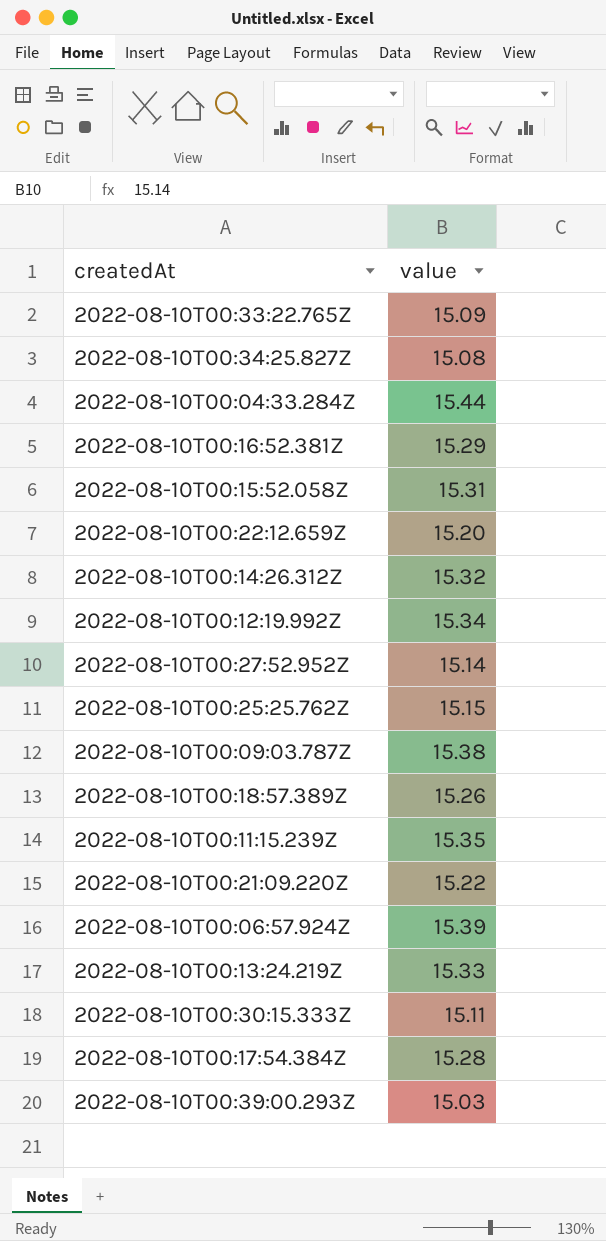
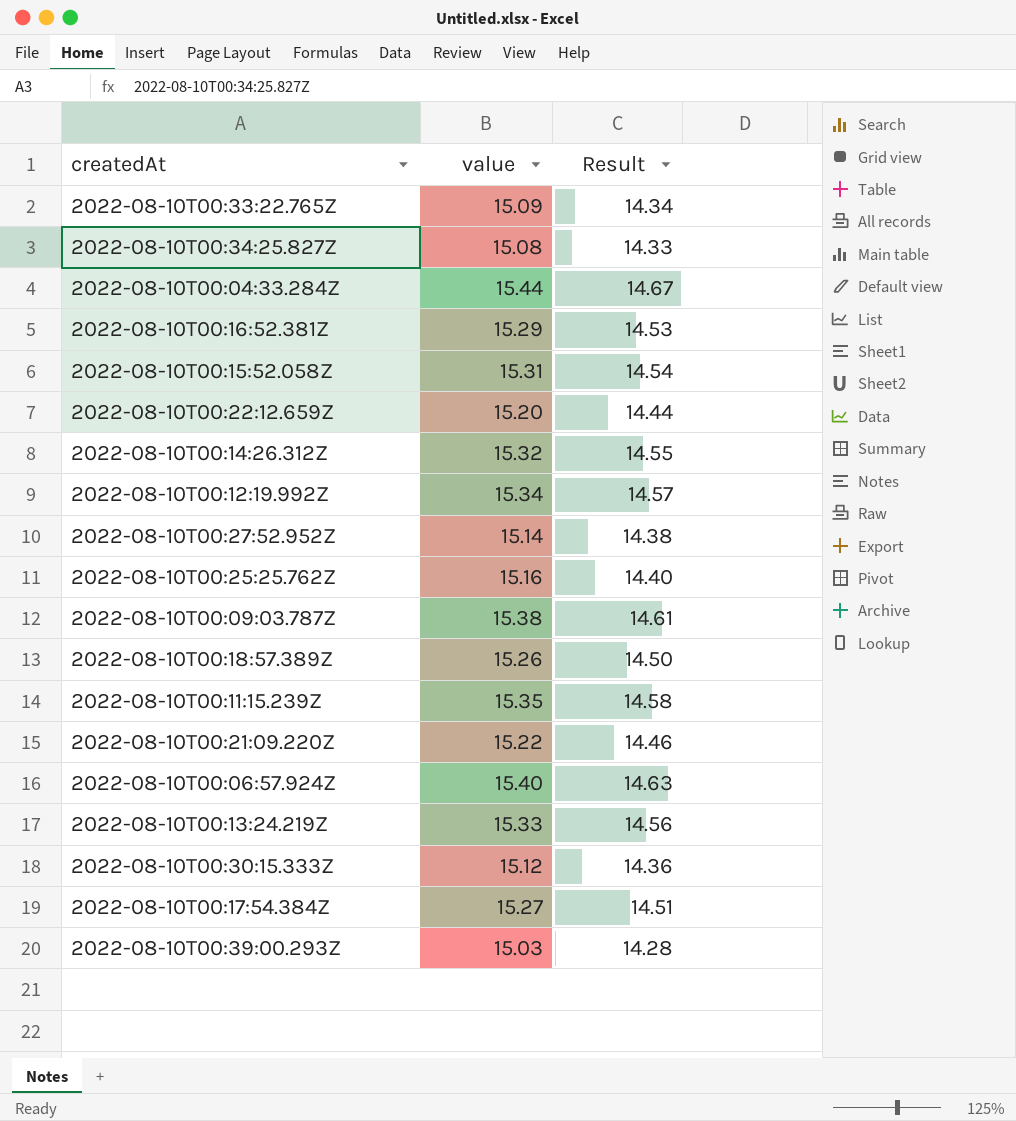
column Result | formula: none -> [value] * 0.95
2022-08-10T00:25:25.762Z | value: 15.15 -> 15.16
2022-08-10T00:06:57.924Z | value: 15.39 -> 15.40
2022-08-10T00:30:15.333Z | value: 15.11 -> 15.12
2022-08-10T00:17:54.384Z | value: 15.28 -> 15.27

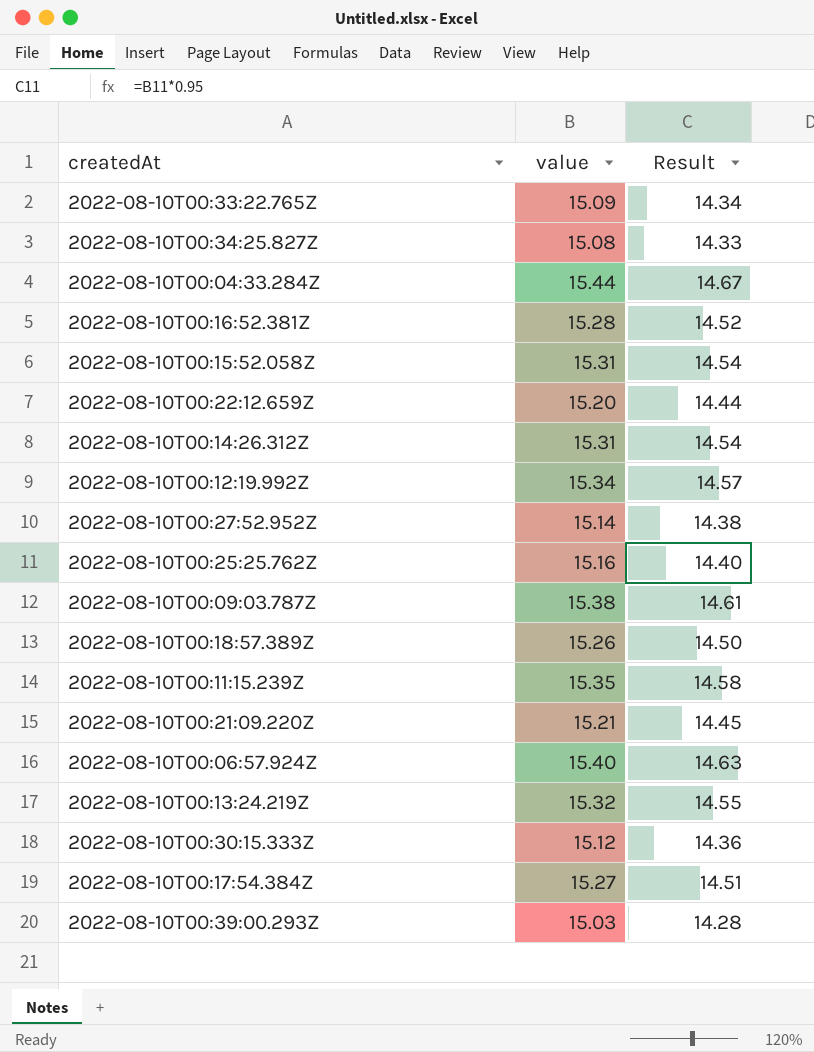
2022-08-10T00:16:52.381Z | value: 15.29 -> 15.28
2022-08-10T00:16:52.381Z | Result: 14.53 -> 14.52
2022-08-10T00:14:26.312Z | value: 15.32 -> 15.31
2022-08-10T00:14:26.312Z | Result: 14.55 -> 14.54
2022-08-10T00:21:09.220Z | value: 15.22 -> 15.21
2022-08-10T00:21:09.220Z | Result: 14.46 -> 14.45
2022-08-10T00:13:24.219Z | value: 15.33 -> 15.32
2022-08-10T00:13:24.219Z | Result: 14.56 -> 14.55

